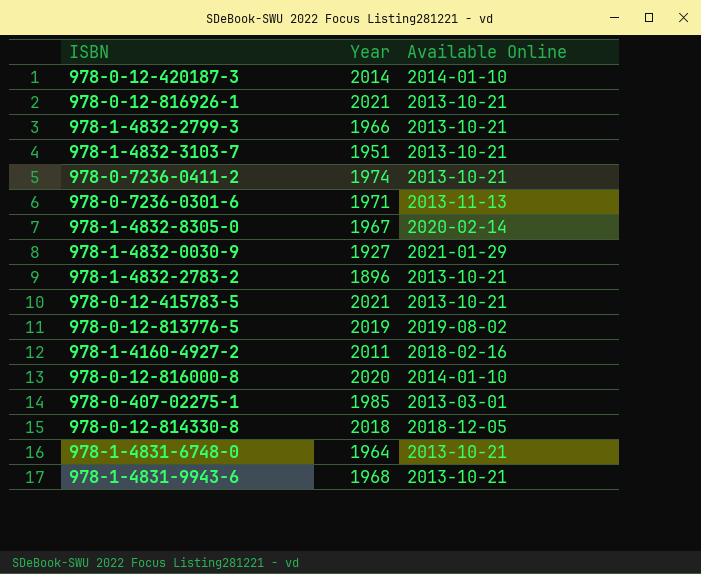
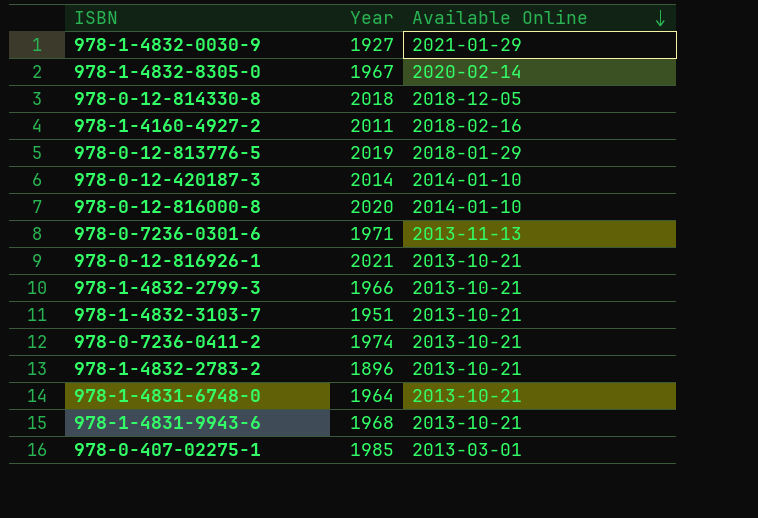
row order: none -> Available Online descending
row 978-0-12-415783-5: 2021 | 2013-10-21 -> none
978-0-12-813776-5 | Available Online: 2019-08-02 -> 2018-01-29

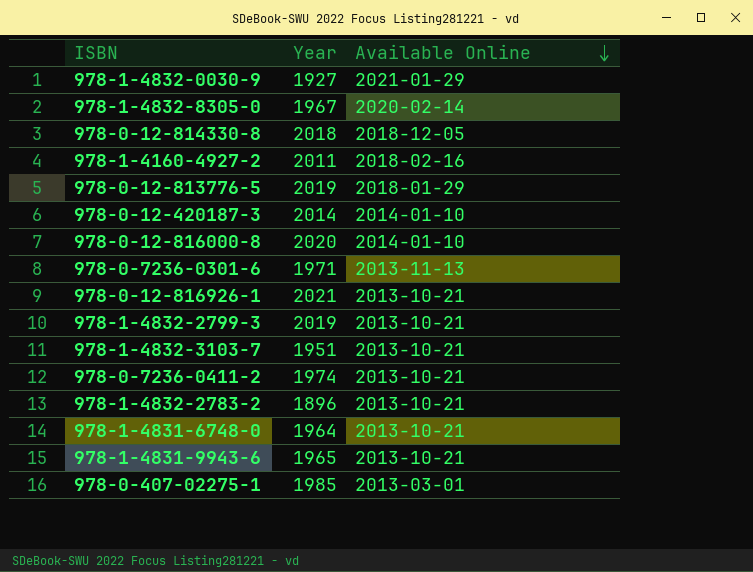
978-1-4832-2799-3 | Year: 1966 -> 2019
978-1-4831-9943-6 | Year: 1968 -> 1965

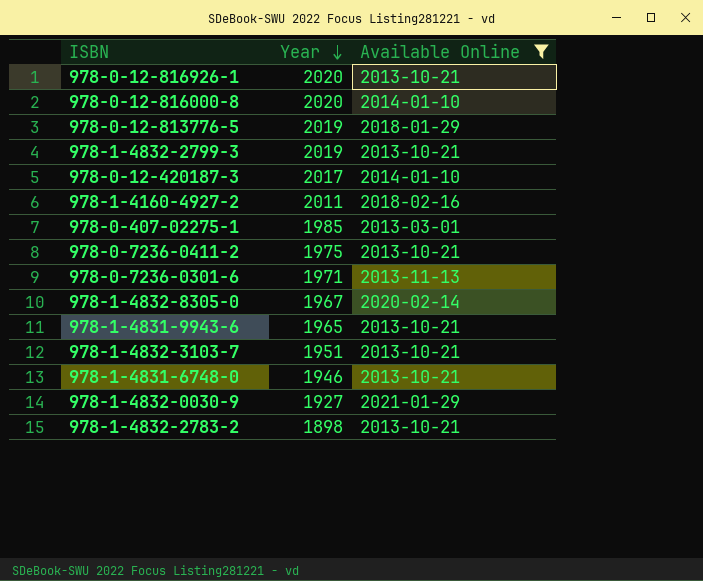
filter: none -> Available Online != 2018-12-05
row order: Available Online descending -> Year descending
978-0-12-816926-1 | Year: 2021 -> 2020
978-0-12-420187-3 | Year: 2014 -> 2017
978-0-7236-0411-2 | Year: 1974 -> 1975
978-1-4831-6748-0 | Year: 1964 -> 1946
978-1-4832-2783-2 | Year: 1896 -> 1898

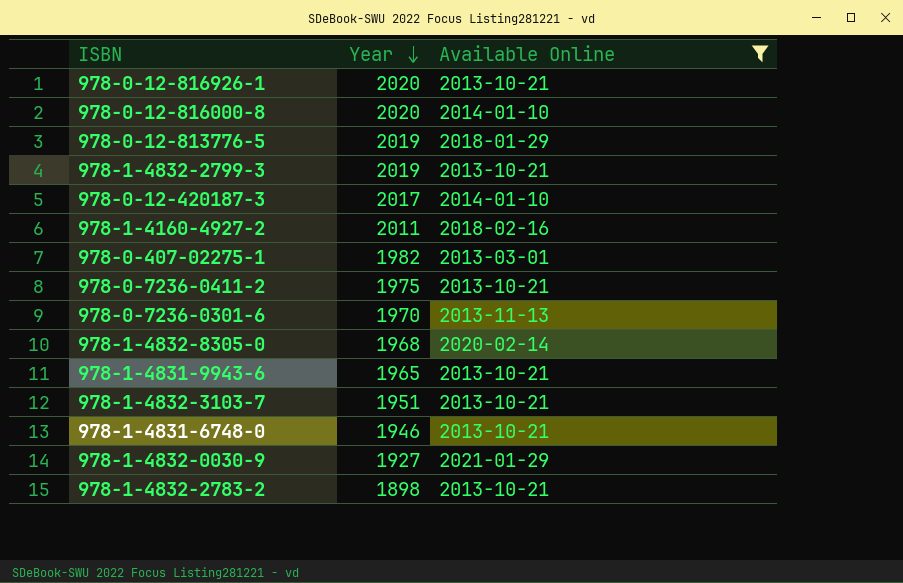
978-0-407-02275-1 | Year: 1985 -> 1982
978-0-7236-0301-6 | Year: 1971 -> 1970
978-1-4832-8305-0 | Year: 1967 -> 1968

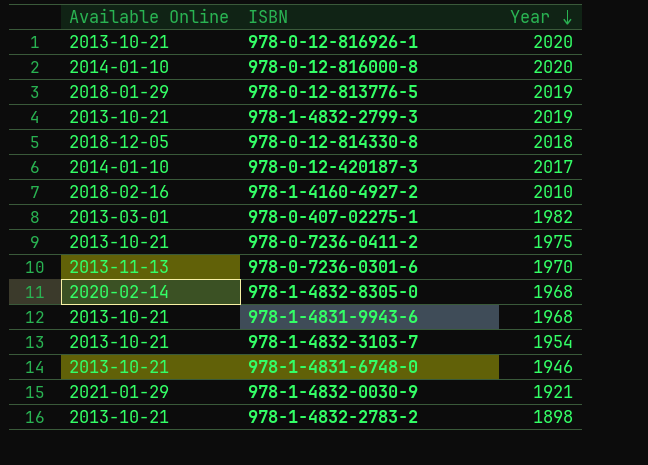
filter: Available Online != 2018-12-05 -> none
column Available Online | position: 3 -> 1
978-1-4160-4927-2 | Year: 2011 -> 2010
978-1-4831-9943-6 | Year: 1965 -> 1968
978-1-4832-3103-7 | Year: 1951 -> 1954
978-1-4832-0030-9 | Year: 1927 -> 1921

